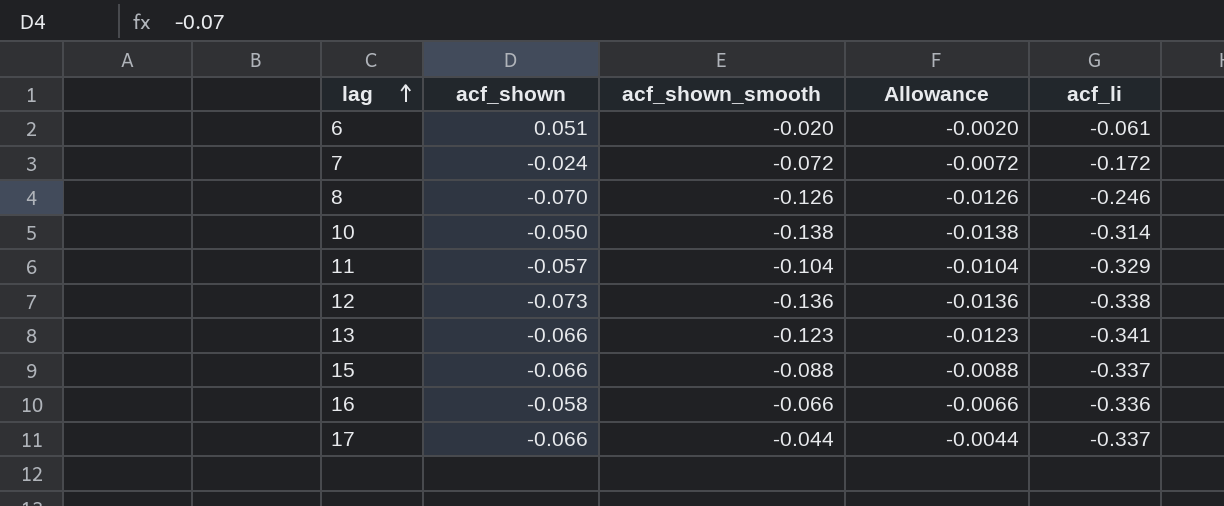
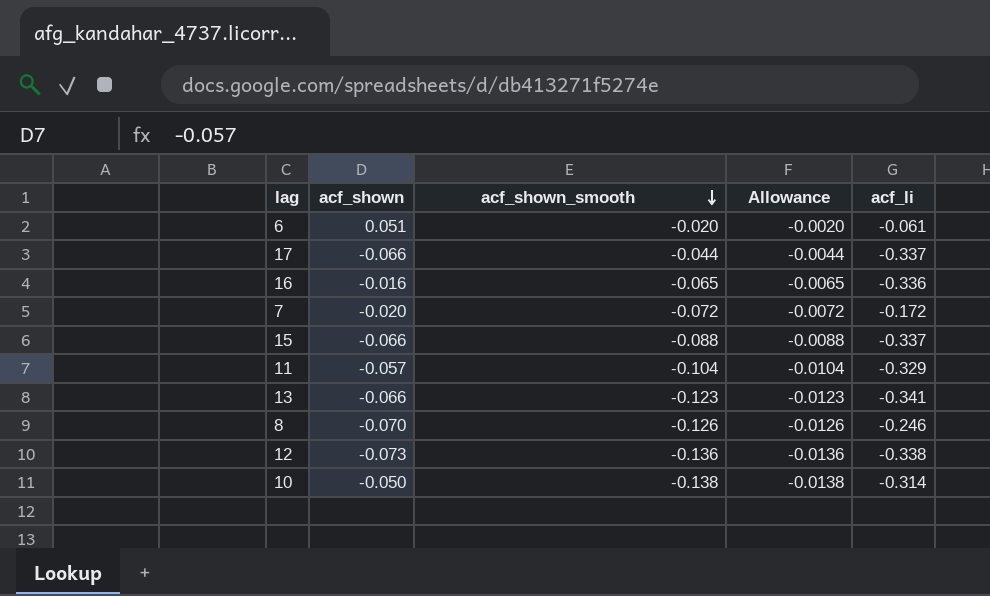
row order: lag ascending -> acf_shown_smooth descending
16 | acf_shown: -0.058 -> -0.016
16 | acf_shown_smooth: -0.066 -> -0.065
16 | Allowance: -0.0066 -> -0.0065
7 | acf_shown: -0.024 -> -0.020

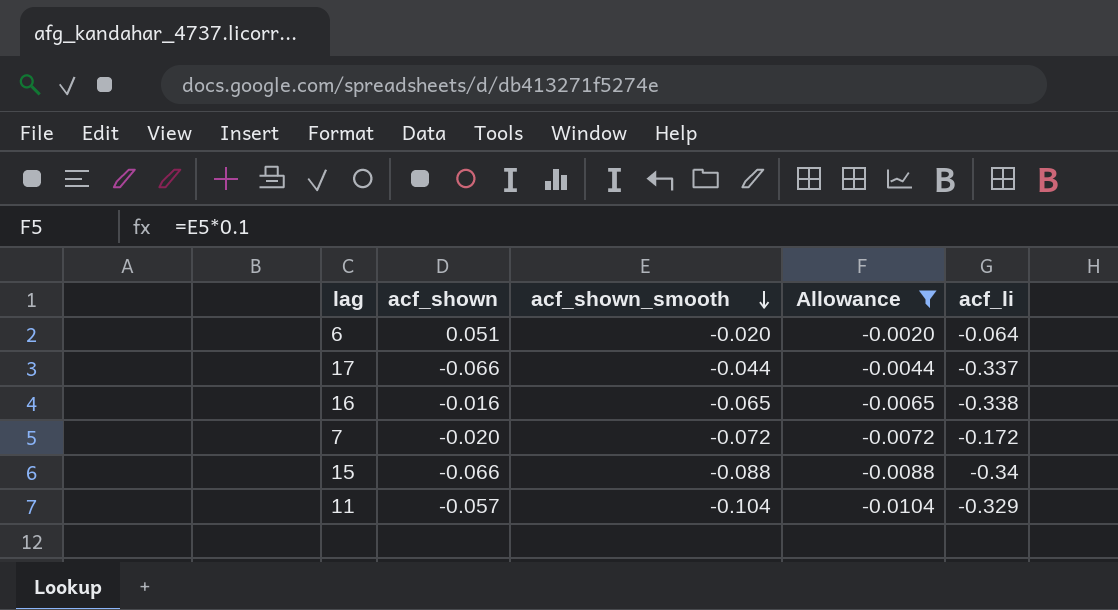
filter: none -> Allowance >= -0.0104
6 | acf_li: -0.061 -> -0.064
16 | acf_li: -0.336 -> -0.338
15 | acf_li: -0.337 -> -0.34

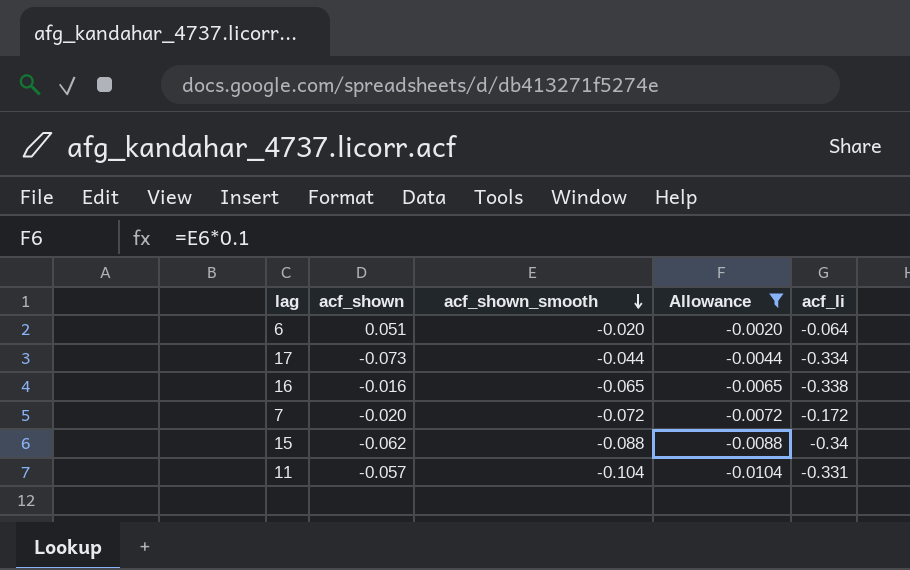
17 | acf_shown: -0.066 -> -0.073
17 | acf_li: -0.337 -> -0.334
15 | acf_shown: -0.066 -> -0.062
11 | acf_li: -0.329 -> -0.331

